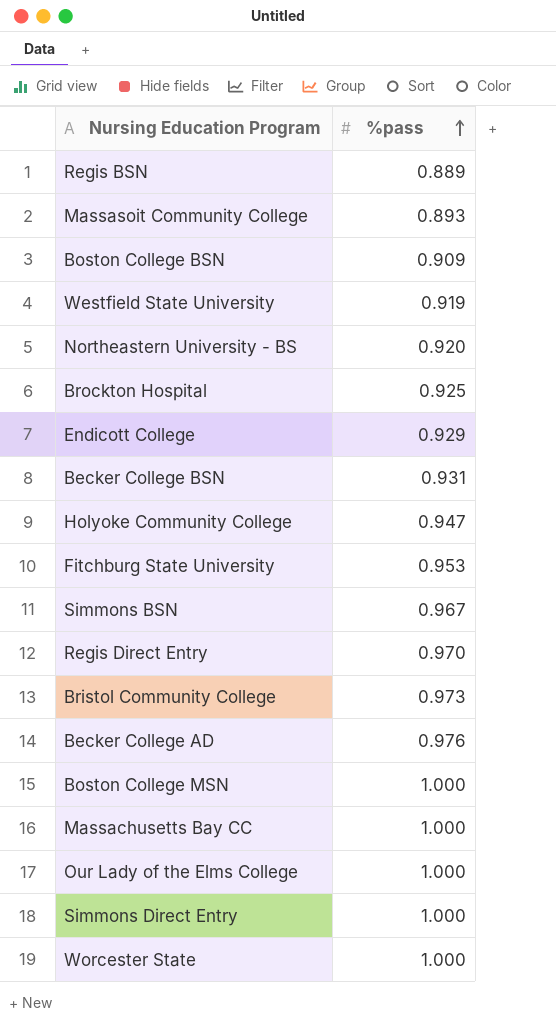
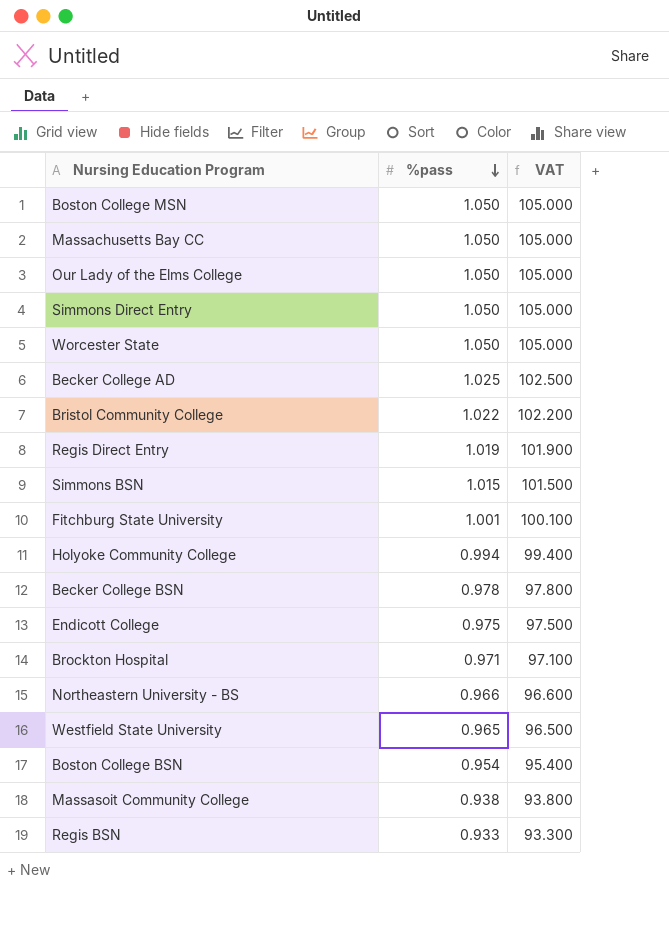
row order: %pass ascending -> %pass descending
column VAT | formula: none -> [%pass] * 100
Boston College MSN | %pass: 1.000 -> 1.050
Massachusetts Bay CC | %pass: 1.000 -> 1.050
Our Lady of the Elms College | %pass: 1.000 -> 1.050
Simmons Direct Entry | %pass: 1.000 -> 1.050
Worcester State | %pass: 1.000 -> 1.050
Becker College AD | %pass: 0.976 -> 1.025
Bristol Community College | %pass: 0.973 -> 1.022
Regis Direct Entry | %pass: 0.970 -> 1.019
Simmons BSN | %pass: 0.967 -> 1.015
Fitchburg State University | %pass: 0.953 -> 1.001
Holyoke Community College | %pass: 0.947 -> 0.994
Becker College BSN | %pass: 0.931 -> 0.978
Endicott College | %pass: 0.929 -> 0.975
Brockton Hospital | %pass: 0.925 -> 0.971
Northeastern University - BS | %pass: 0.920 -> 0.966
Westfield State University | %pass: 0.919 -> 0.965
Boston College BSN | %pass: 0.909 -> 0.954
Massasoit Community College | %pass: 0.893 -> 0.938
Regis BSN | %pass: 0.889 -> 0.933

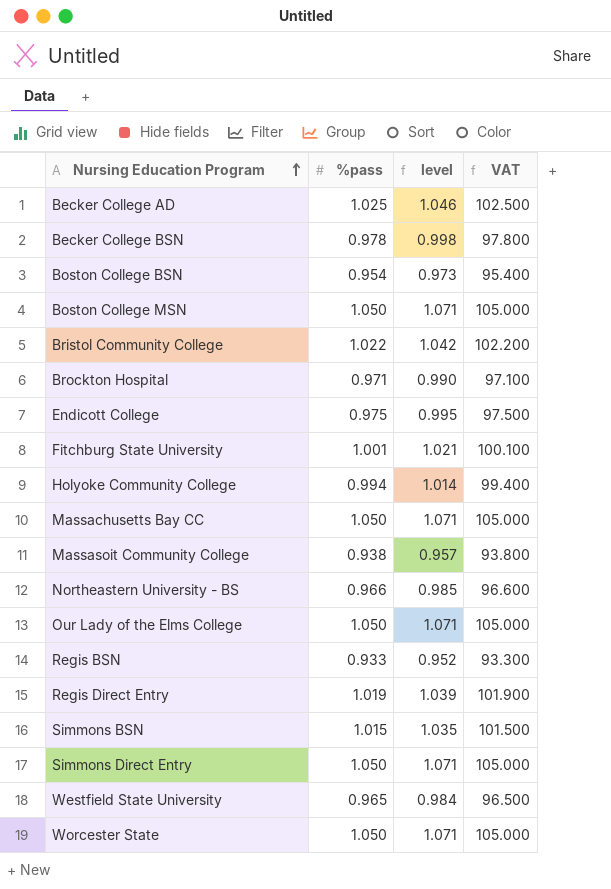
row order: %pass descending -> Nursing Education Program ascending
column level | formula: none -> [%pass] * 1.02

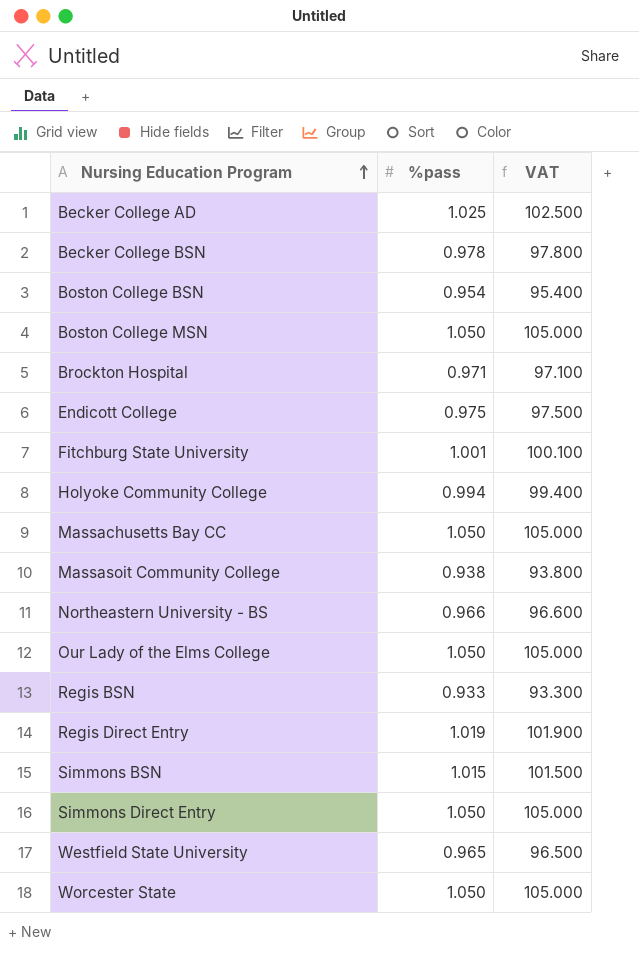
column level | formula: [%pass] * 1.02 -> none
row Bristol Community College: 1.022 | 1.042 | 102.200 -> none

